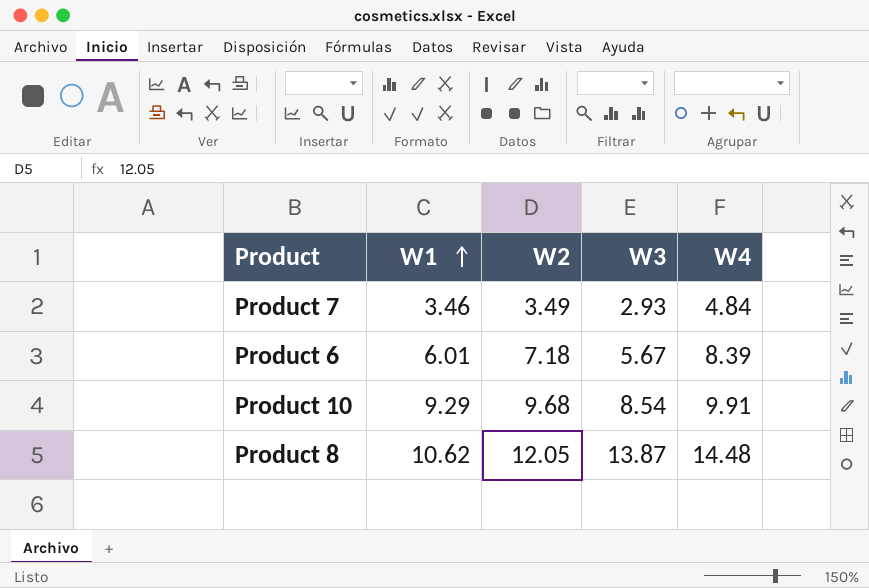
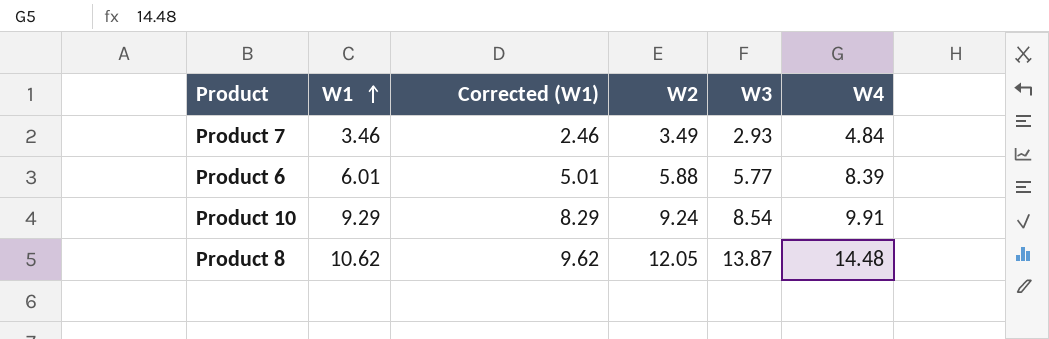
column Corrected (W1) | formula: none -> [W1] - 1
Product 6 | W2: 7.18 -> 5.88
Product 6 | W3: 5.67 -> 5.77
Product 10 | W2: 9.68 -> 9.24

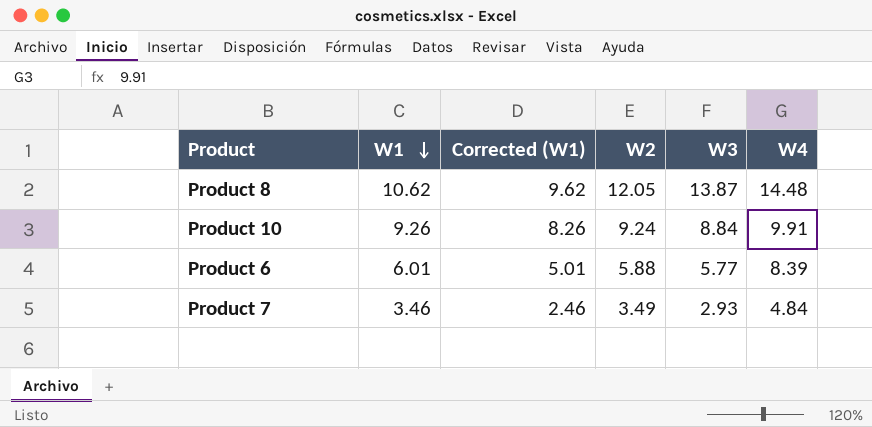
row order: W1 ascending -> W1 descending
Product 10 | W1: 9.29 -> 9.26
Product 10 | Corrected (W1): 8.29 -> 8.26
Product 10 | W3: 8.54 -> 8.84

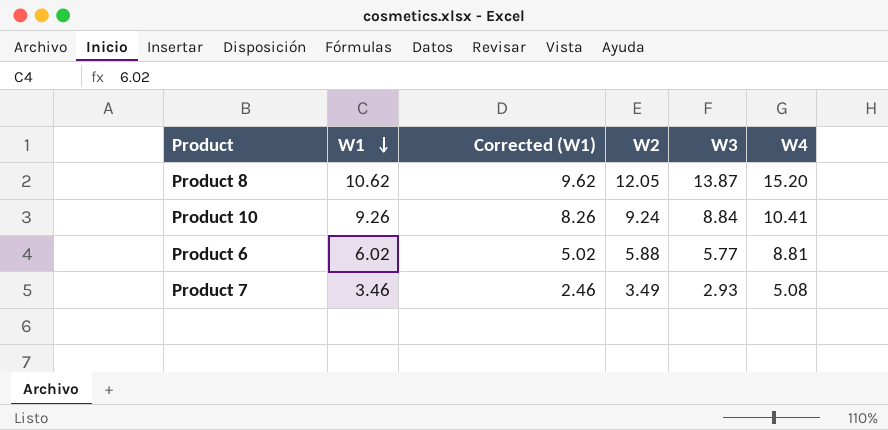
Product 8 | W4: 14.48 -> 15.20
Product 10 | W4: 9.91 -> 10.41
Product 6 | W1: 6.01 -> 6.02
Product 6 | Corrected (W1): 5.01 -> 5.02
Product 6 | W4: 8.39 -> 8.81
Product 7 | W4: 4.84 -> 5.08

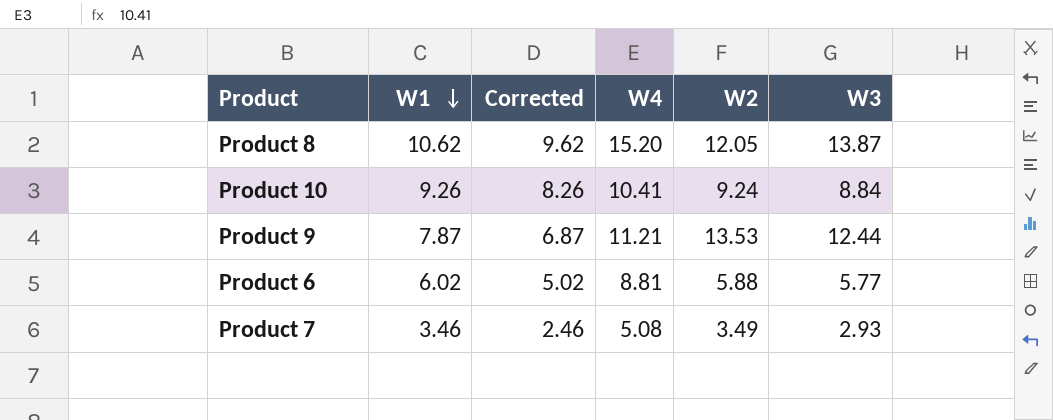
column name: Corrected (W1) -> Corrected
column W4 | position: 6 -> 4
row Product 9: none -> 7.87 | 6.87 | 11.21 | 13.53 | 12.44

